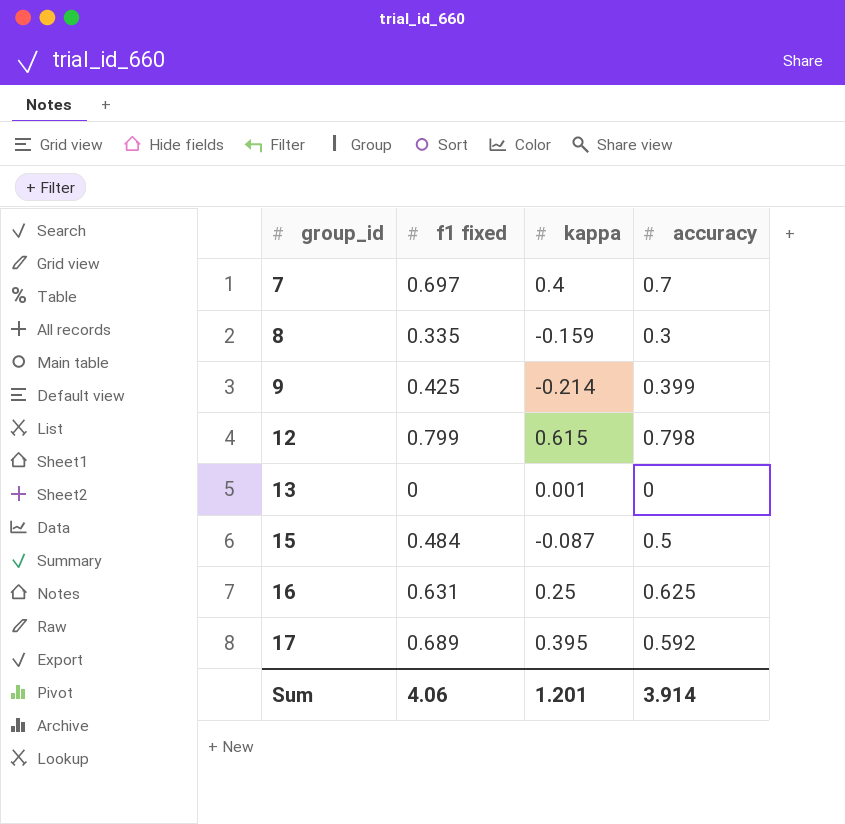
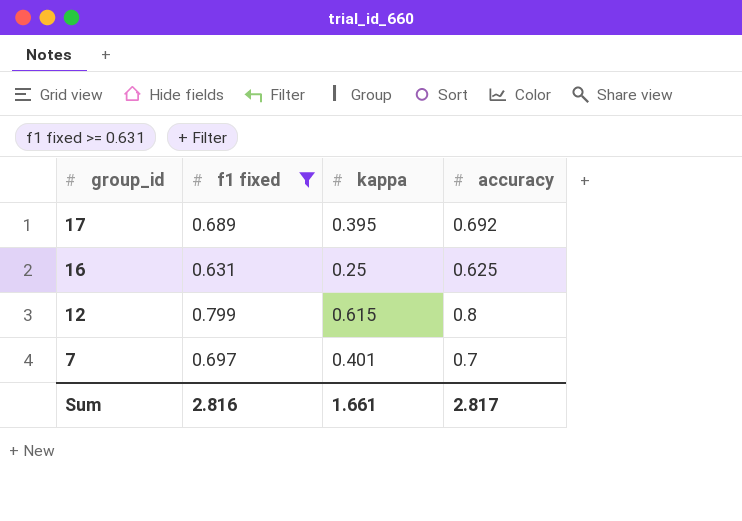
filter: none -> f1 fixed >= 0.631
row order: group_id ascending -> group_id descending
17 | accuracy: 0.592 -> 0.692
12 | accuracy: 0.798 -> 0.8
7 | kappa: 0.4 -> 0.401
Sum | f1 fixed: 4.06 -> 2.816
Sum | kappa: 1.201 -> 1.661
Sum | accuracy: 3.914 -> 2.817

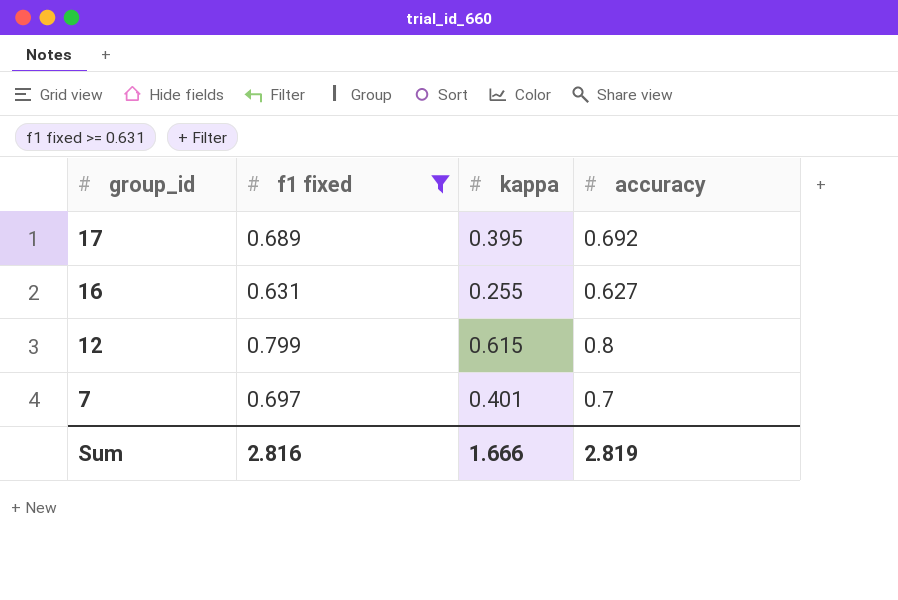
16 | kappa: 0.25 -> 0.255
16 | accuracy: 0.625 -> 0.627
Sum | kappa: 1.661 -> 1.666
Sum | accuracy: 2.817 -> 2.819

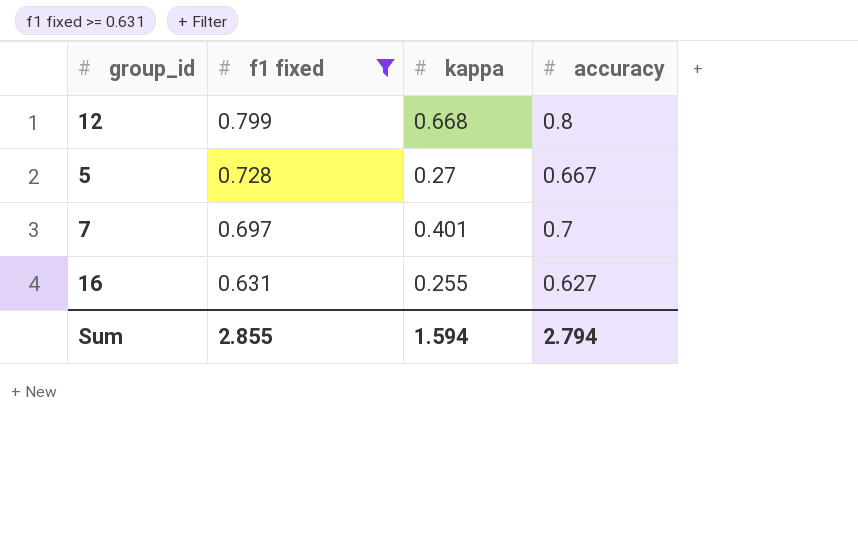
row order: group_id descending -> f1 fixed descending
row 17: 0.689 | 0.395 | 0.692 -> none
12 | kappa: 0.615 -> 0.668
row 5: none -> 0.728 | 0.27 | 0.667
Sum | f1 fixed: 2.816 -> 2.855
Sum | kappa: 1.666 -> 1.594
Sum | accuracy: 2.819 -> 2.794

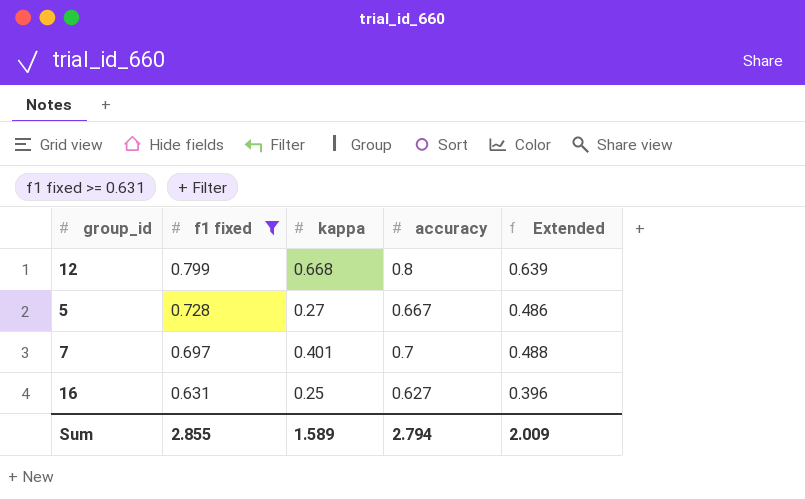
column Extended | formula: none -> [f1 fixed] * [accuracy]
16 | kappa: 0.255 -> 0.25
Sum | kappa: 1.594 -> 1.589

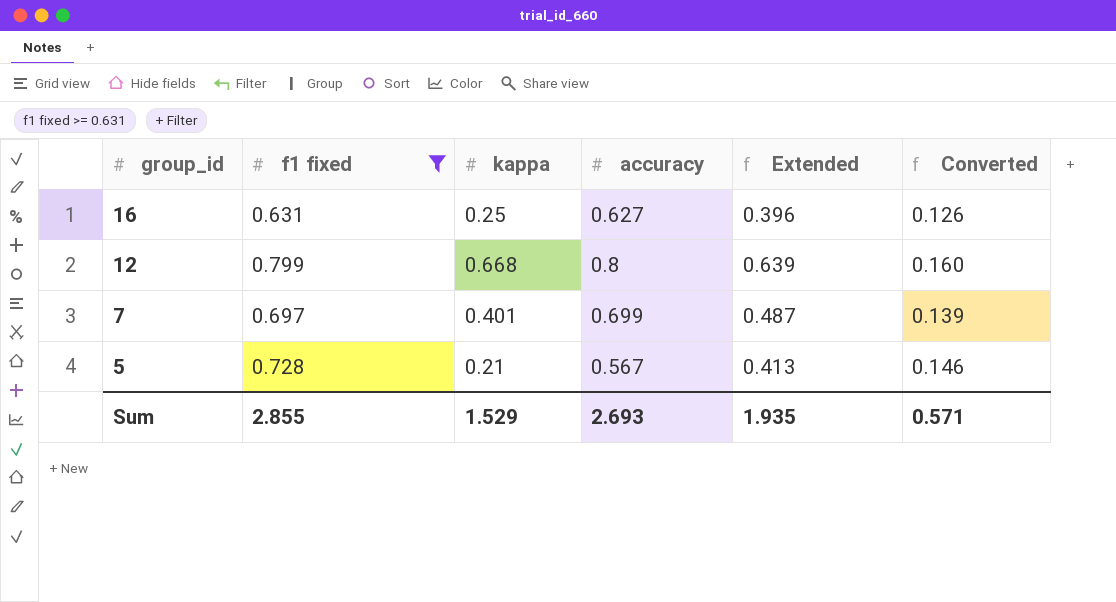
row order: f1 fixed descending -> group_id descending
column Converted | formula: none -> [f1 fixed] * 0.2
7 | accuracy: 0.7 -> 0.699
7 | Extended: 0.488 -> 0.487
5 | kappa: 0.27 -> 0.21
5 | accuracy: 0.667 -> 0.567
5 | Extended: 0.486 -> 0.413
Sum | kappa: 1.589 -> 1.529
Sum | accuracy: 2.794 -> 2.693
Sum | Extended: 2.009 -> 1.935

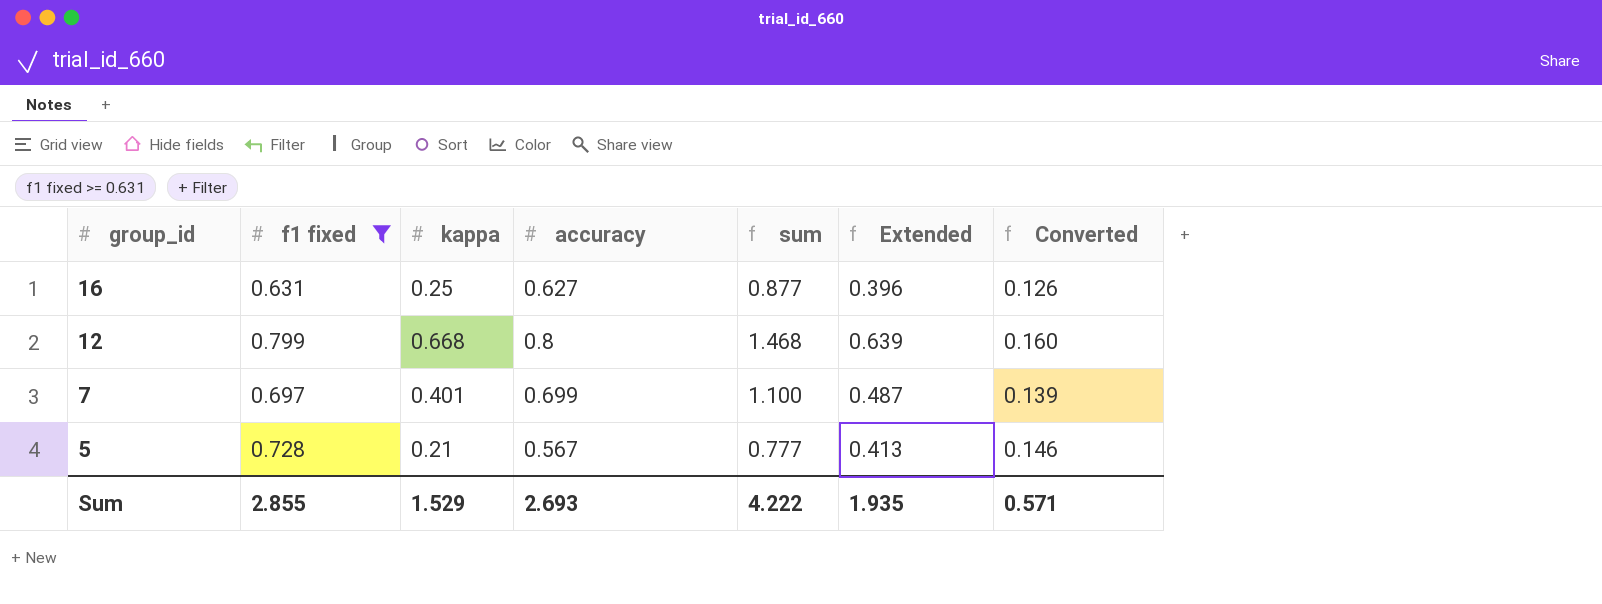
column sum | formula: none -> [kappa] + [accuracy]

